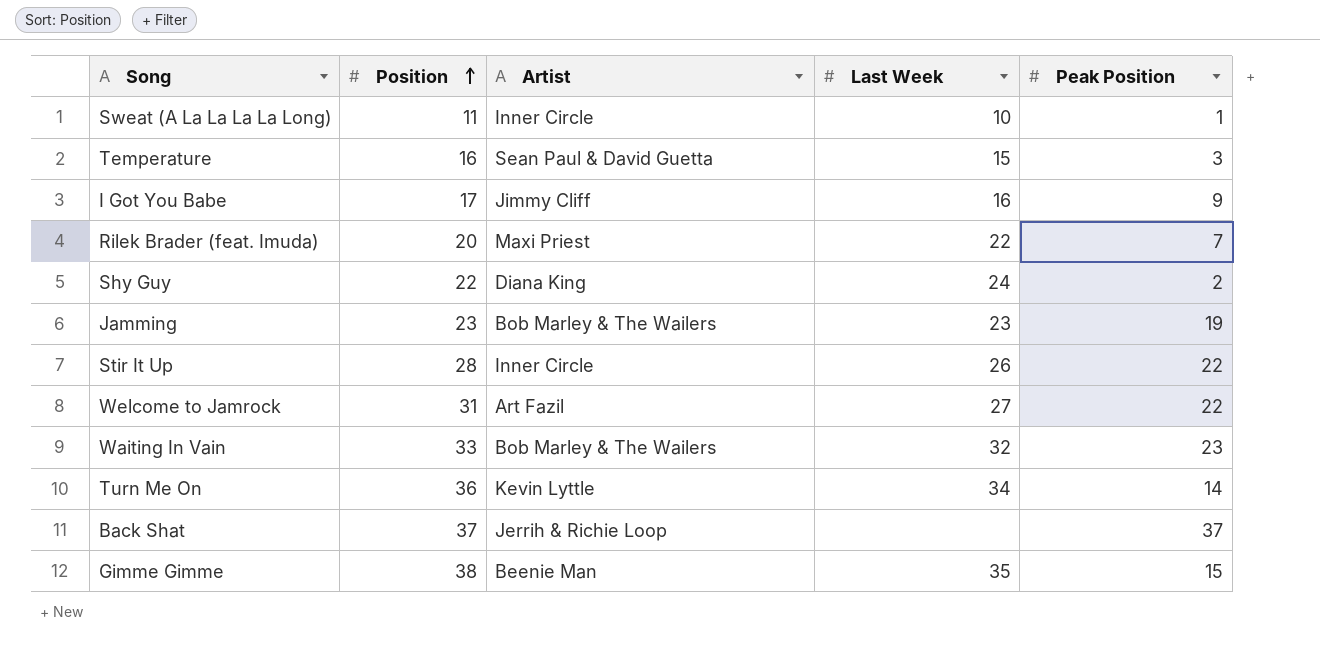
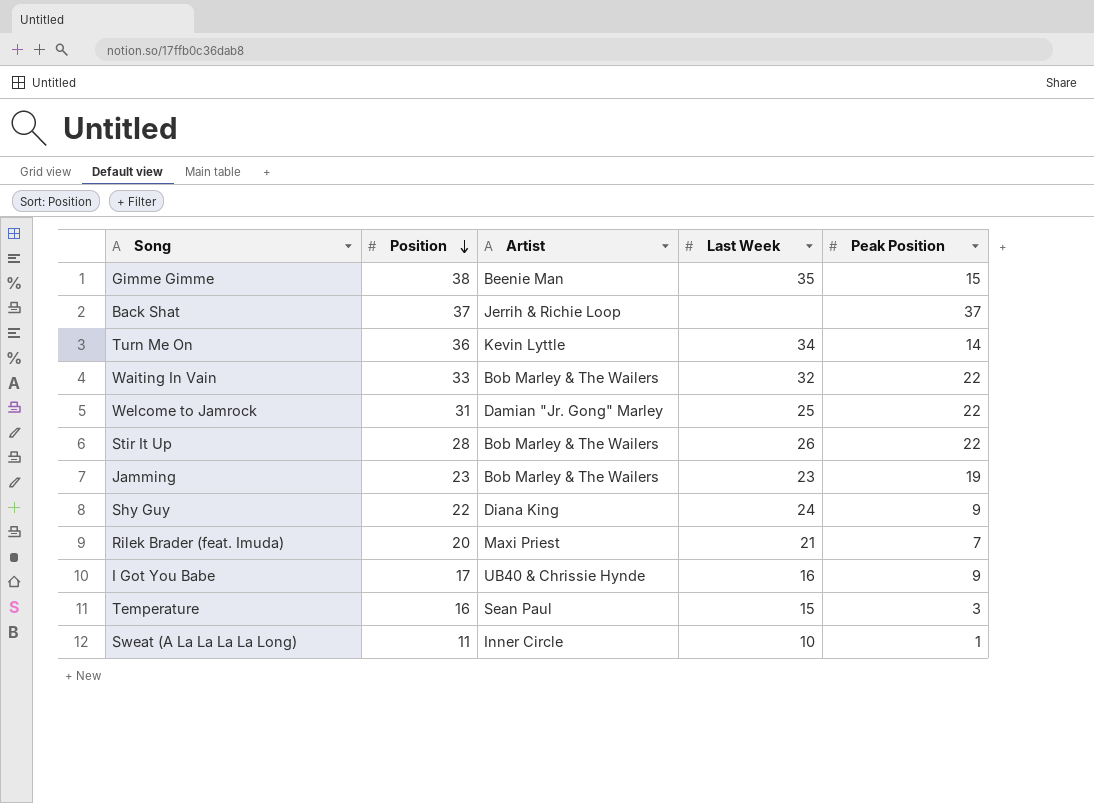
row order: Position ascending -> Position descending
Waiting In Vain | Peak Position: 23 -> 22
Welcome to Jamrock | Artist: Art Fazil -> Damian "Jr. Gong" Marley
Welcome to Jamrock | Last Week: 27 -> 25
Stir It Up | Artist: Inner Circle -> Bob Marley & The Wailers
Shy Guy | Peak Position: 2 -> 9
Rilek Brader (feat. Imuda) | Last Week: 22 -> 21
I Got You Babe | Artist: Jimmy Cliff -> UB40 & Chrissie Hynde
Temperature | Artist: Sean Paul & David Guetta -> Sean Paul

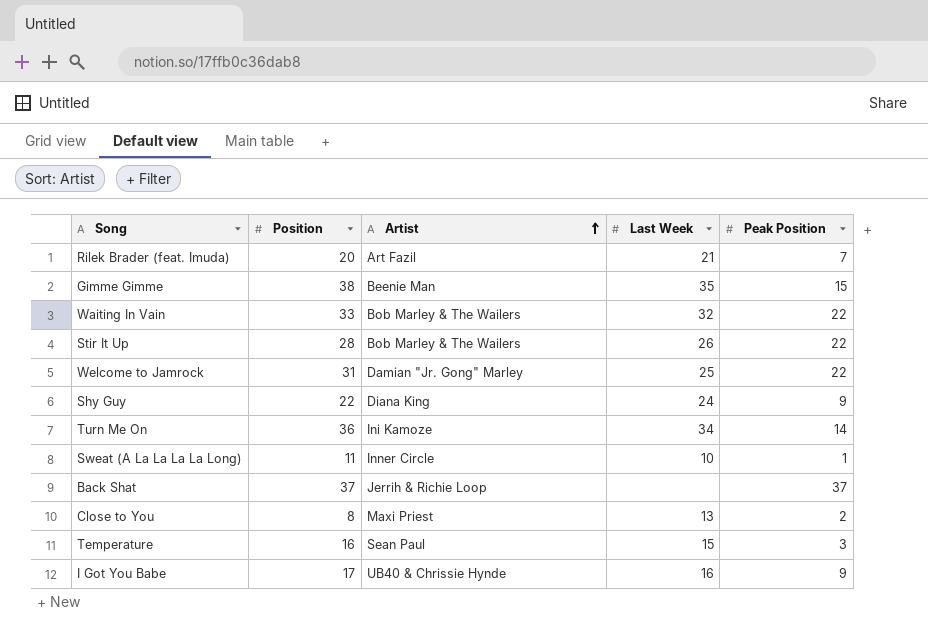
row order: Position descending -> Artist ascending
row Jamming: 23 | Bob Marley & The Wailers | 23 | 19 -> none
Rilek Brader (feat. Imuda) | Artist: Maxi Priest -> Art Fazil
Turn Me On | Artist: Kevin Lyttle -> Ini Kamoze
row Close to You: none -> 8 | Maxi Priest | 13 | 2

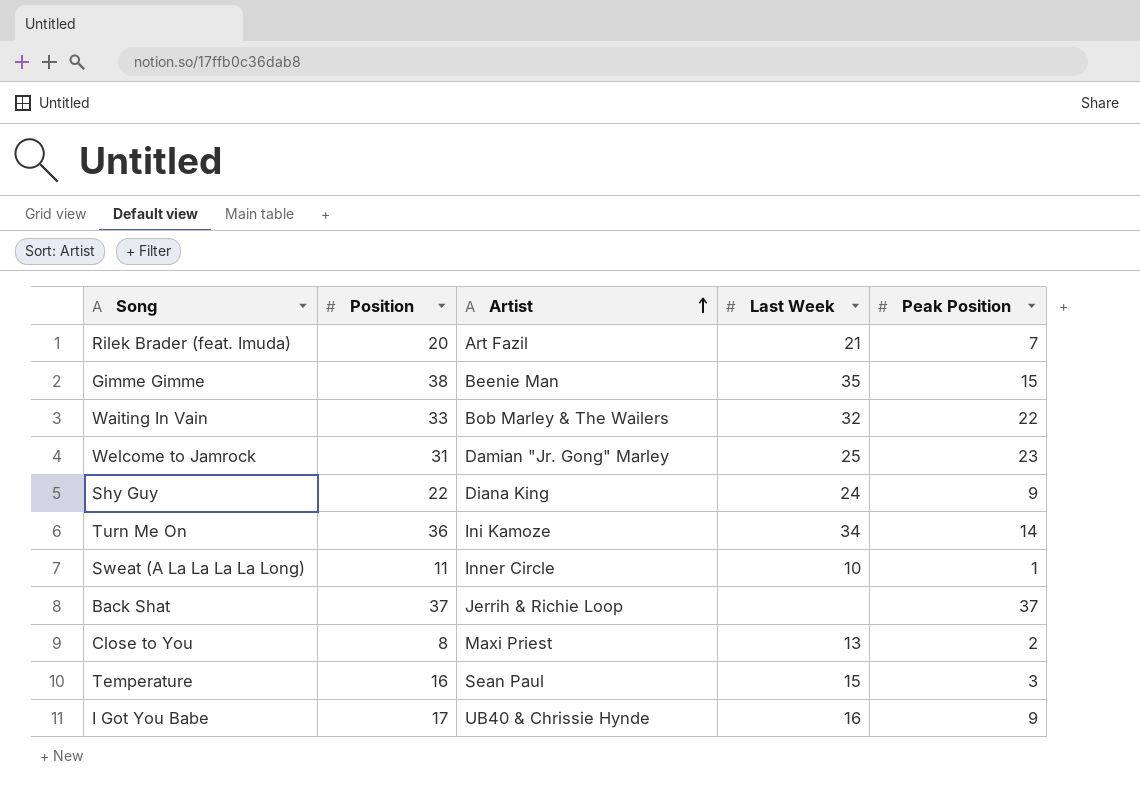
row Stir It Up: 28 | Bob Marley & The Wailers | 26 | 22 -> none
Welcome to Jamrock | Peak Position: 22 -> 23

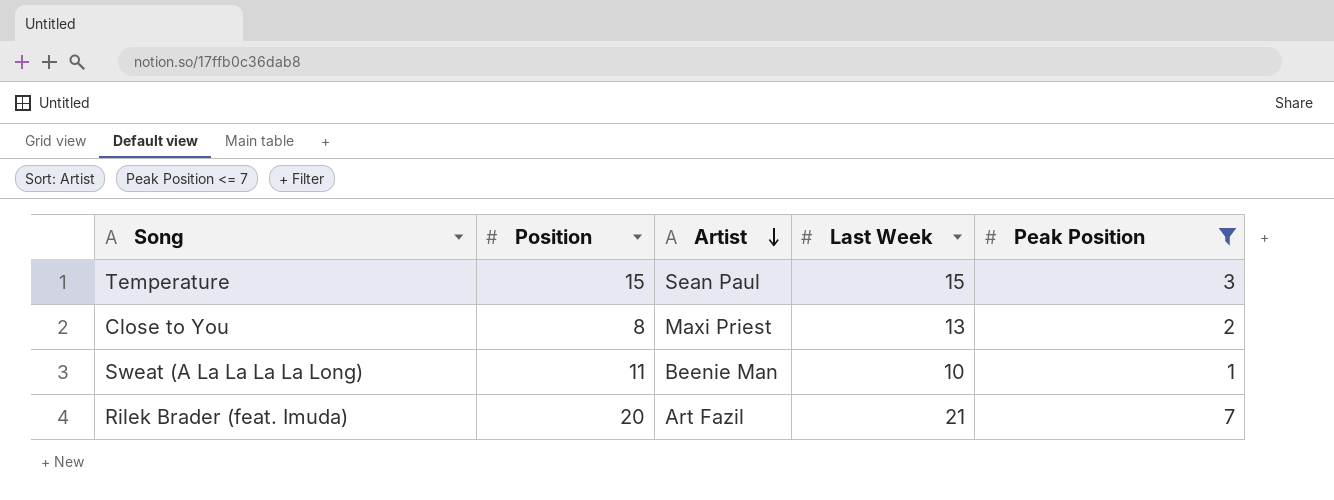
filter: none -> Peak Position <= 7
row order: Artist ascending -> Artist descending
Temperature | Position: 16 -> 15
Sweat (A La La La La Long) | Artist: Inner Circle -> Beenie Man

